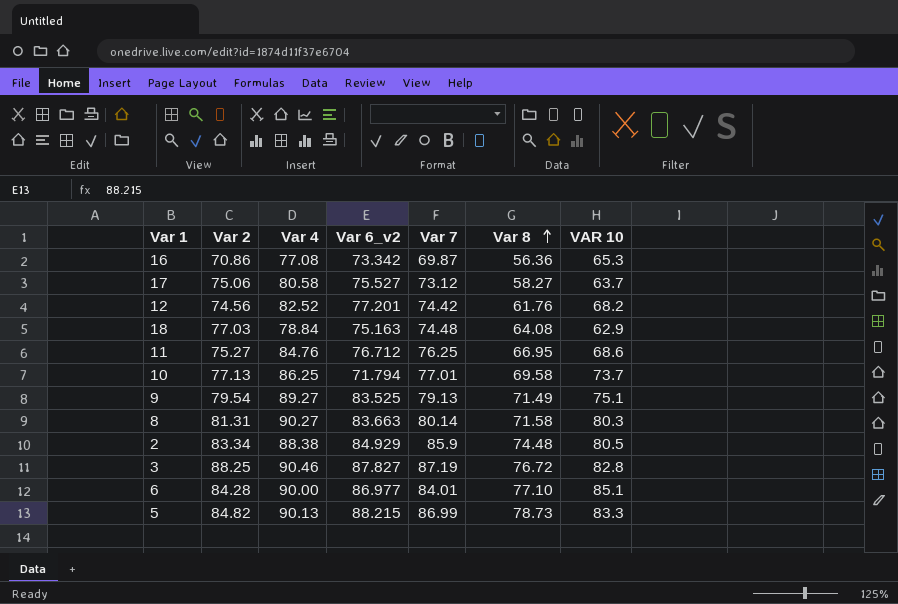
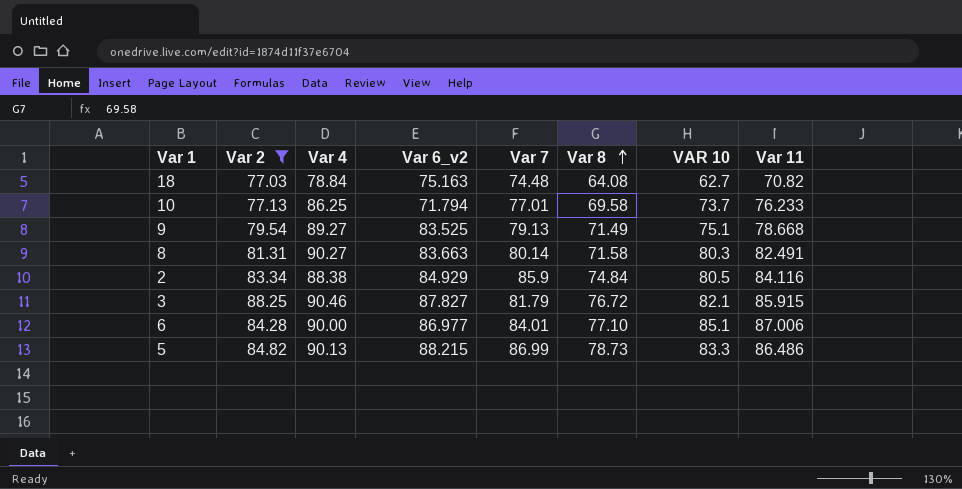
filter: none -> Var 2 >= 77.03
column Var 11 | position: none -> 8
18 | VAR 10: 62.9 -> 62.7
2 | Var 8: 74.48 -> 74.84
3 | Var 7: 87.19 -> 81.79
3 | VAR 10: 82.8 -> 82.1

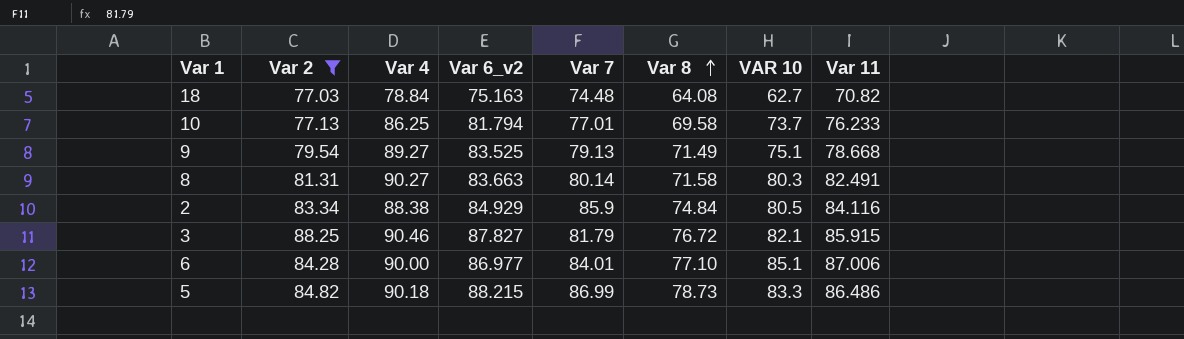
10 | Var 6_v2: 71.794 -> 81.794
5 | Var 4: 90.13 -> 90.18

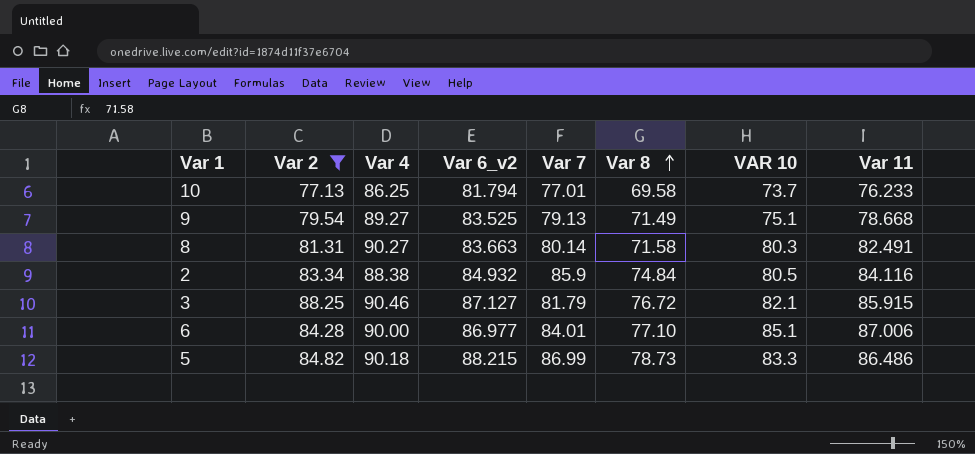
row 18: 77.03 | 78.84 | 75.163 | 74.48 | 64.08 | 62.7 | 70.82 -> none
2 | Var 6_v2: 84.929 -> 84.932
3 | Var 6_v2: 87.827 -> 87.127

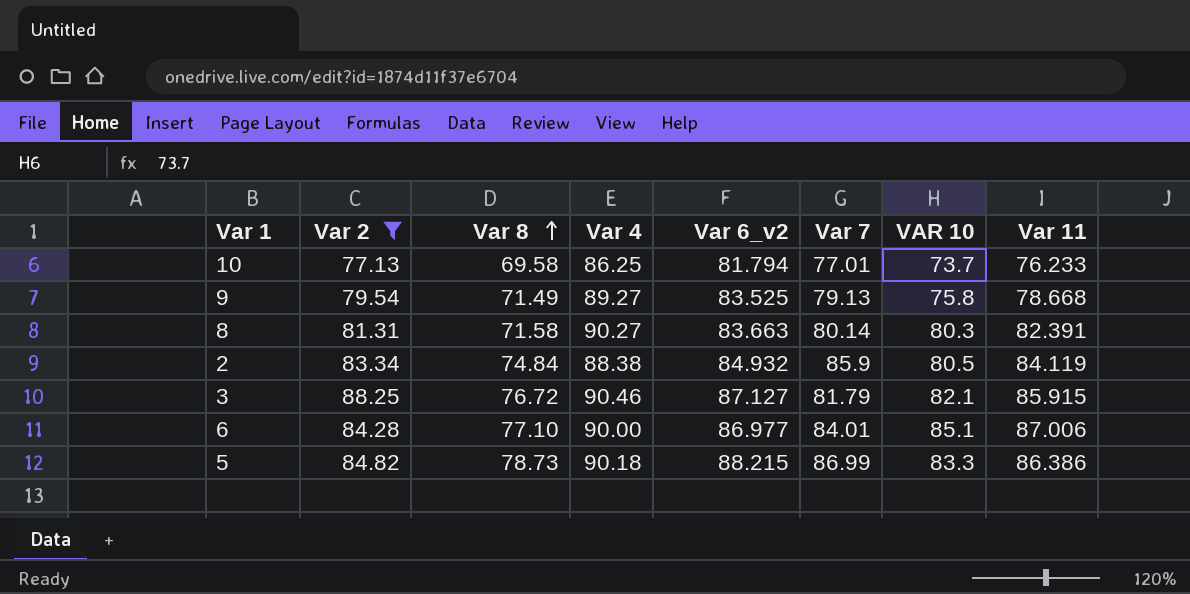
column Var 8 | position: 6 -> 3
9 | VAR 10: 75.1 -> 75.8
8 | Var 11: 82.491 -> 82.391
2 | Var 11: 84.116 -> 84.119
5 | Var 11: 86.486 -> 86.386

